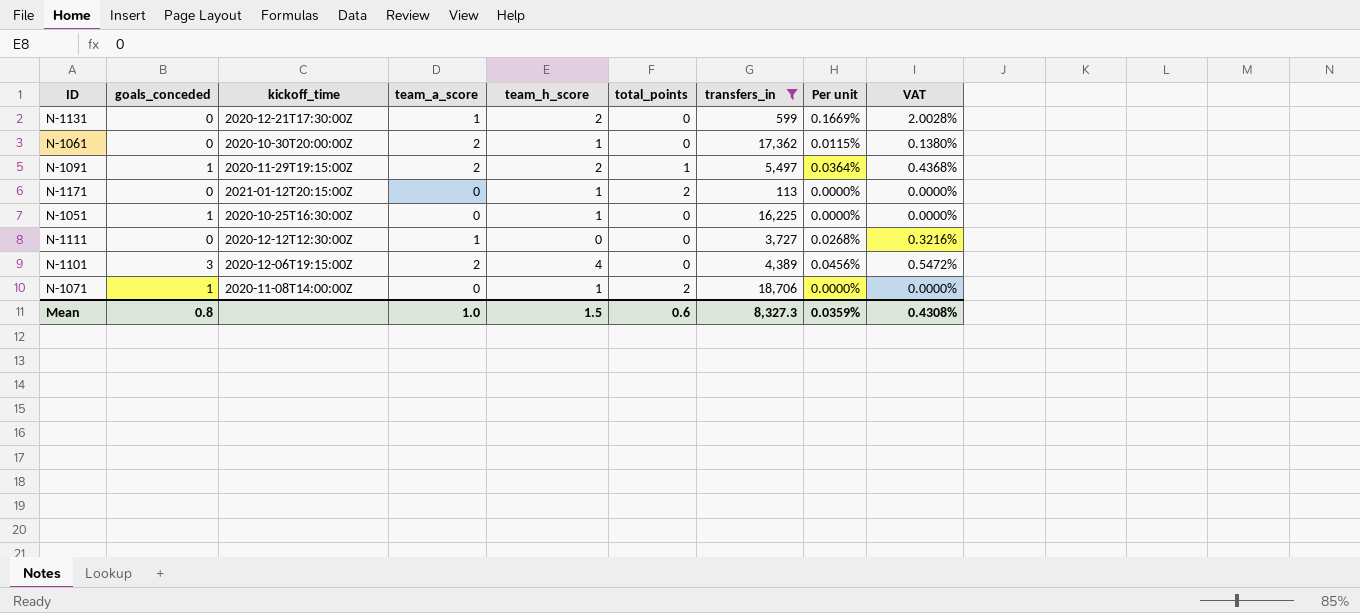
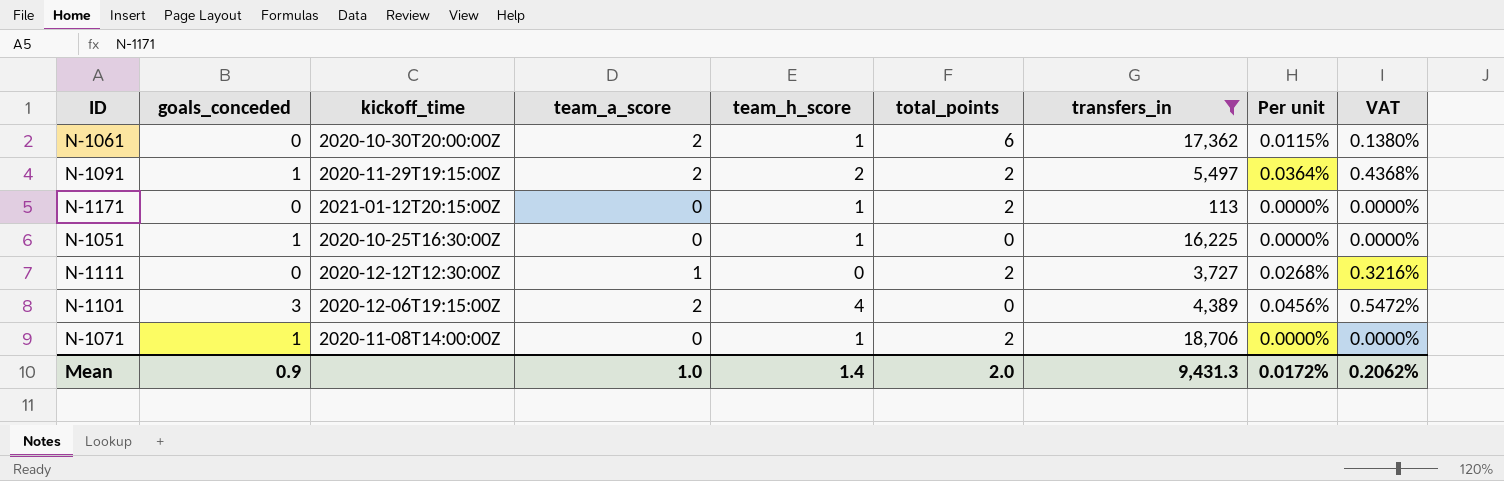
row N-1131: 0 | 2020-12-21T17:30:00Z | 1 | 2 | 0 | 599 | 0.1669% | 2.0028% -> none
N-1061 | total_points: 0 -> 6
N-1091 | total_points: 1 -> 2
N-1111 | total_points: 0 -> 2
Mean | goals_conceded: 0.8 -> 0.9
Mean | team_h_score: 1.5 -> 1.4
Mean | total_points: 0.6 -> 2.0
Mean | transfers_in: 8,327.3 -> 9,431.3
Mean | Per unit: 0.0359% -> 0.0172%
Mean | VAT: 0.4308% -> 0.2062%

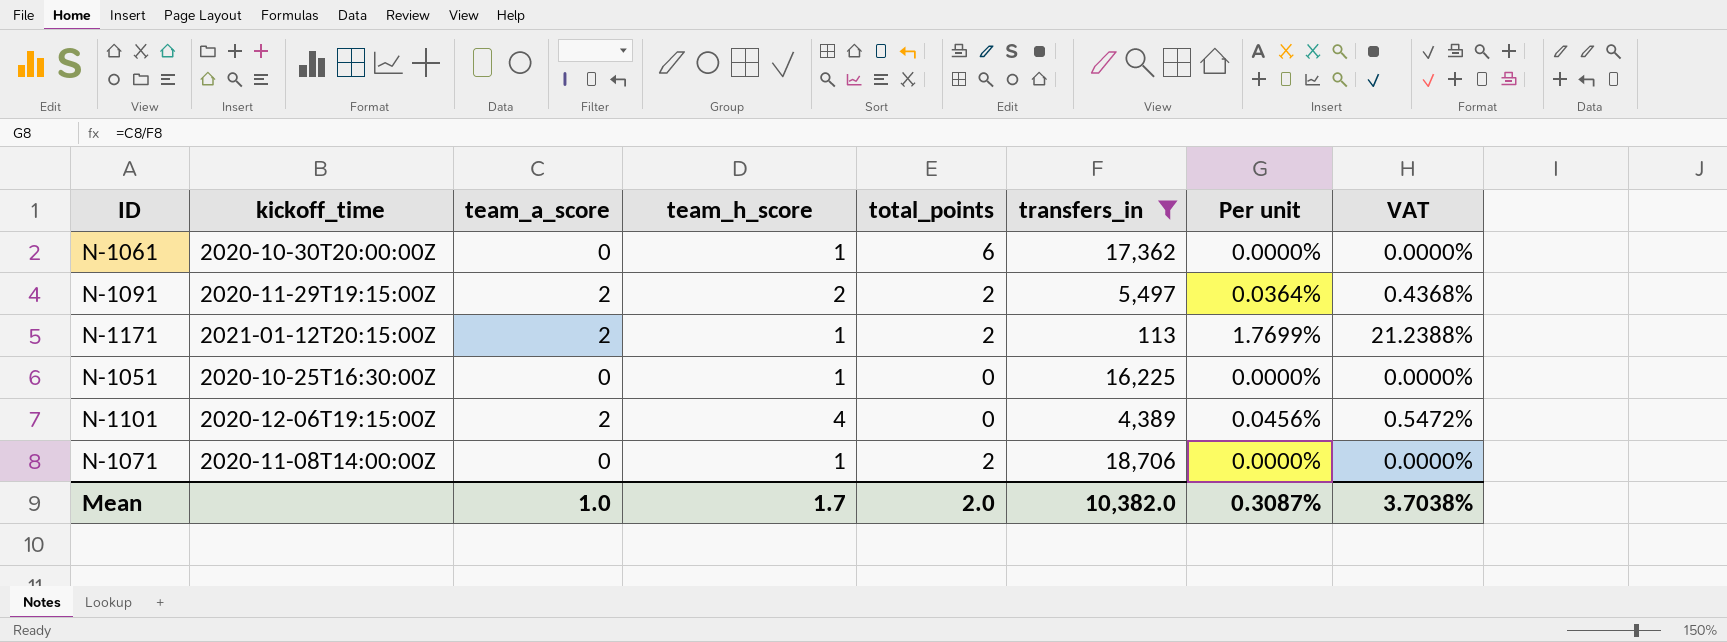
column goals_conceded | position: 2 -> none
row N-1111: 0 | 2020-12-12T12:30:00Z | 1 | 0 | 2 | 3,727 | 0.0268% | 0.3216% -> none
N-1061 | team_a_score: 2 -> 0
N-1061 | Per unit: 0.0115% -> 0.0000%
N-1061 | VAT: 0.1380% -> 0.0000%
N-1171 | team_a_score: 0 -> 2
N-1171 | Per unit: 0.0000% -> 1.7699%
N-1171 | VAT: 0.0000% -> 21.2388%
Mean | team_h_score: 1.4 -> 1.7
Mean | transfers_in: 9,431.3 -> 10,382.0
Mean | Per unit: 0.0172% -> 0.3087%
Mean | VAT: 0.2062% -> 3.7038%

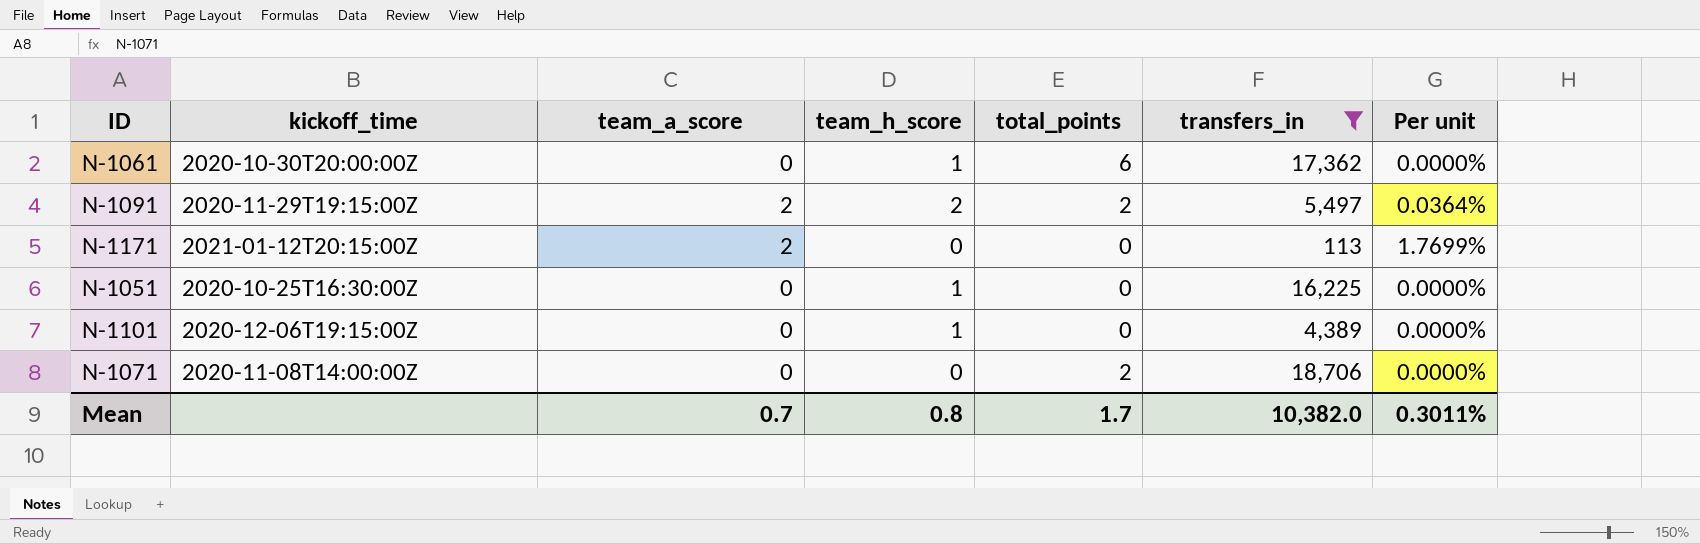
column VAT | formula: [Per unit] * 12 -> none
N-1171 | team_h_score: 1 -> 0
N-1171 | total_points: 2 -> 0
N-1101 | team_a_score: 2 -> 0
N-1101 | team_h_score: 4 -> 1
N-1101 | Per unit: 0.0456% -> 0.0000%
N-1071 | team_h_score: 1 -> 0
Mean | team_a_score: 1.0 -> 0.7
Mean | team_h_score: 1.7 -> 0.8
Mean | total_points: 2.0 -> 1.7
Mean | Per unit: 0.3087% -> 0.3011%

